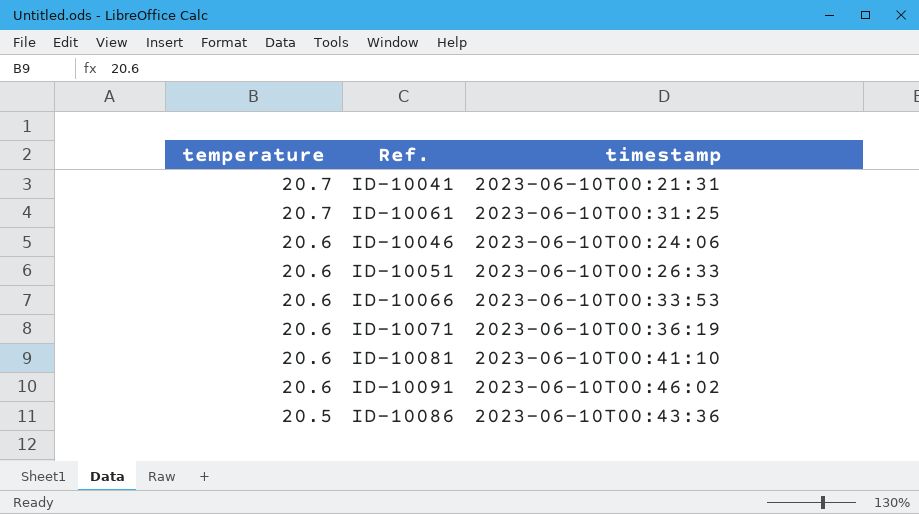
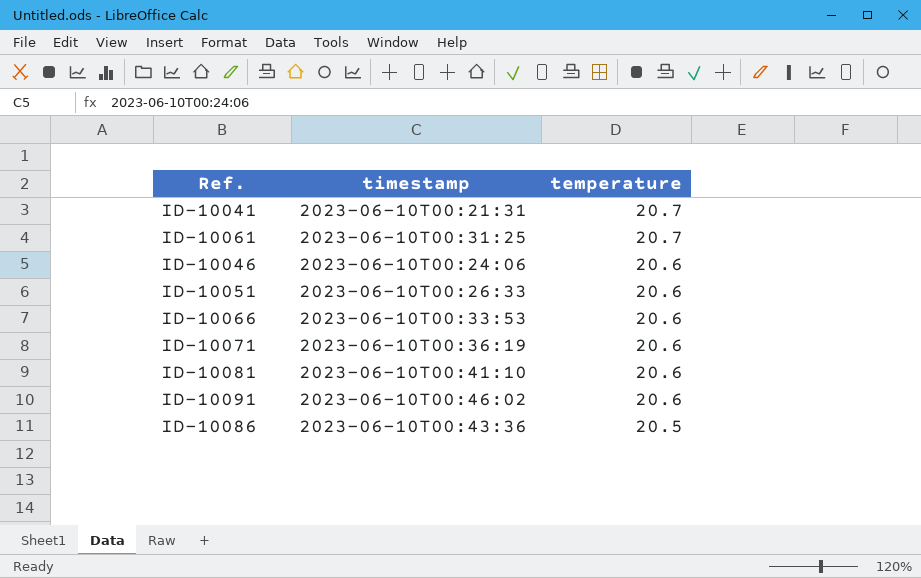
column temperature | position: 1 -> 3

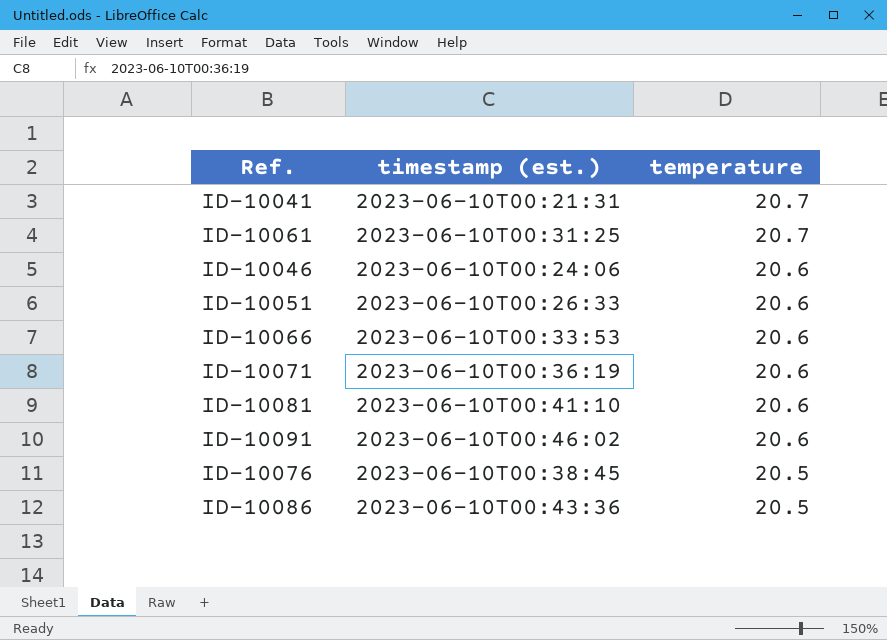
column name: timestamp -> timestamp (est.)
row ID-10076: none -> 2023-06-10T00:38:45 | 20.5

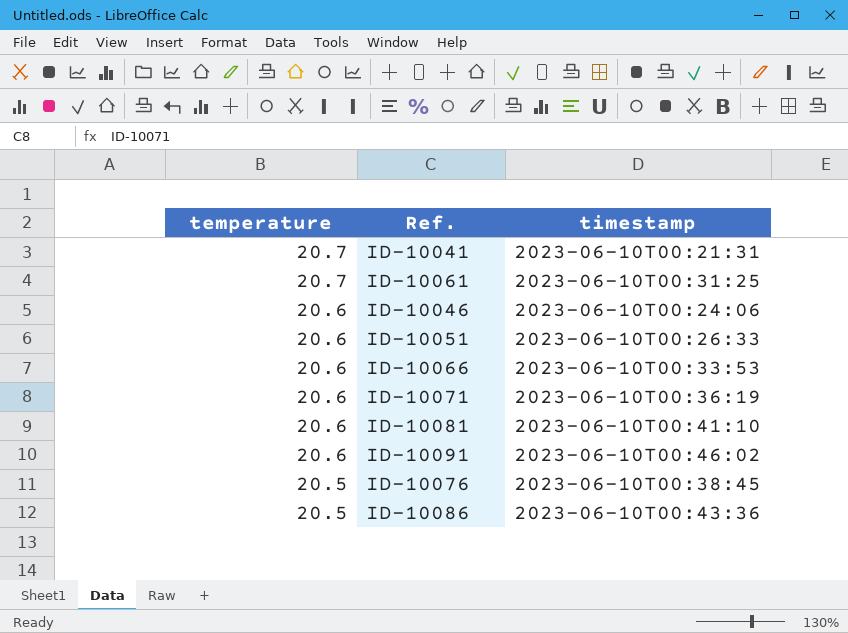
column temperature | position: 3 -> 1
column name: timestamp (est.) -> timestamp

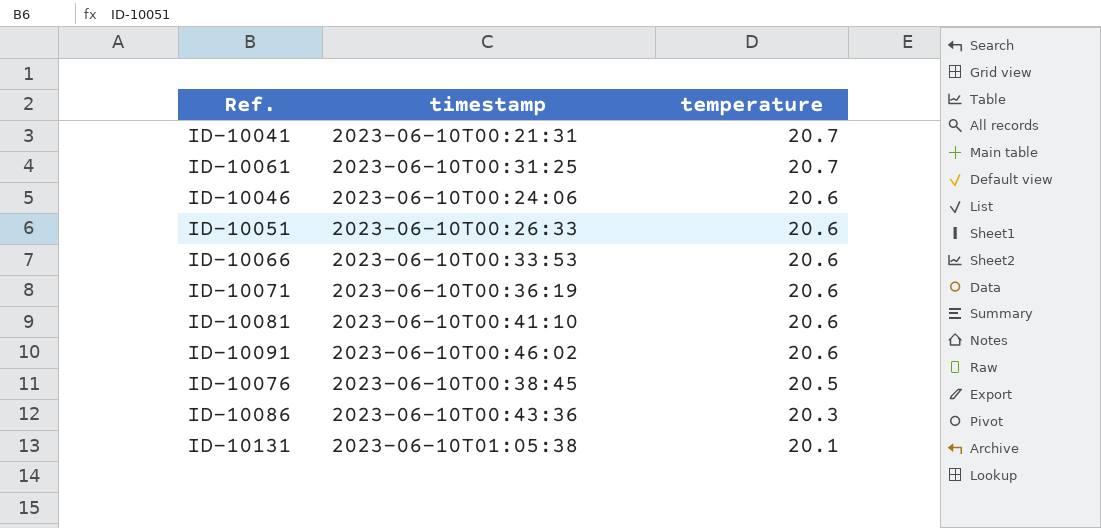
column temperature | position: 1 -> 3
ID-10086 | temperature: 20.5 -> 20.3
row ID-10131: none -> 2023-06-10T01:05:38 | 20.1

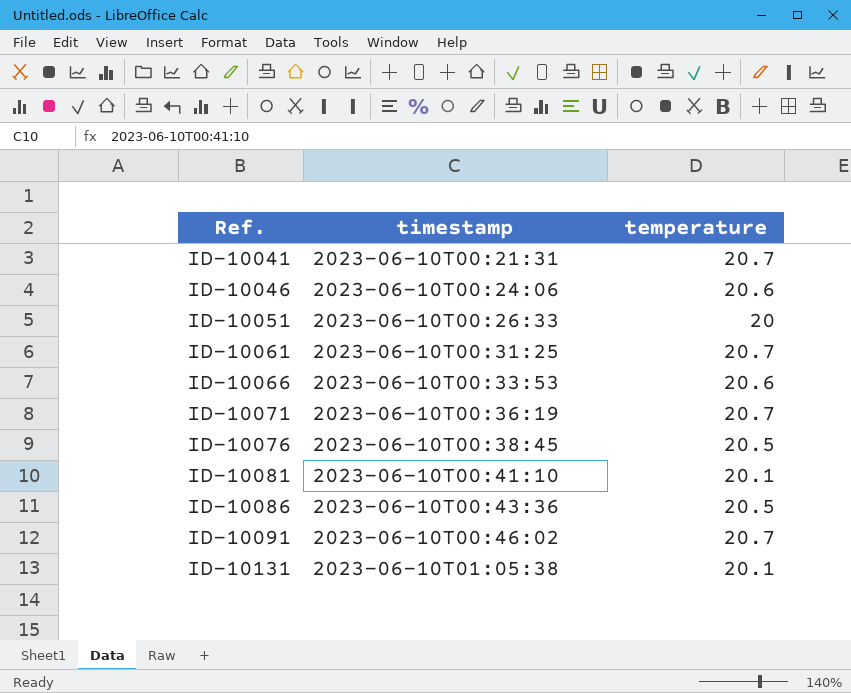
row order: temperature descending -> Ref. ascending
ID-10051 | temperature: 20.6 -> 20
ID-10071 | temperature: 20.6 -> 20.7
ID-10081 | temperature: 20.6 -> 20.1
ID-10086 | temperature: 20.3 -> 20.5
ID-10091 | temperature: 20.6 -> 20.7

